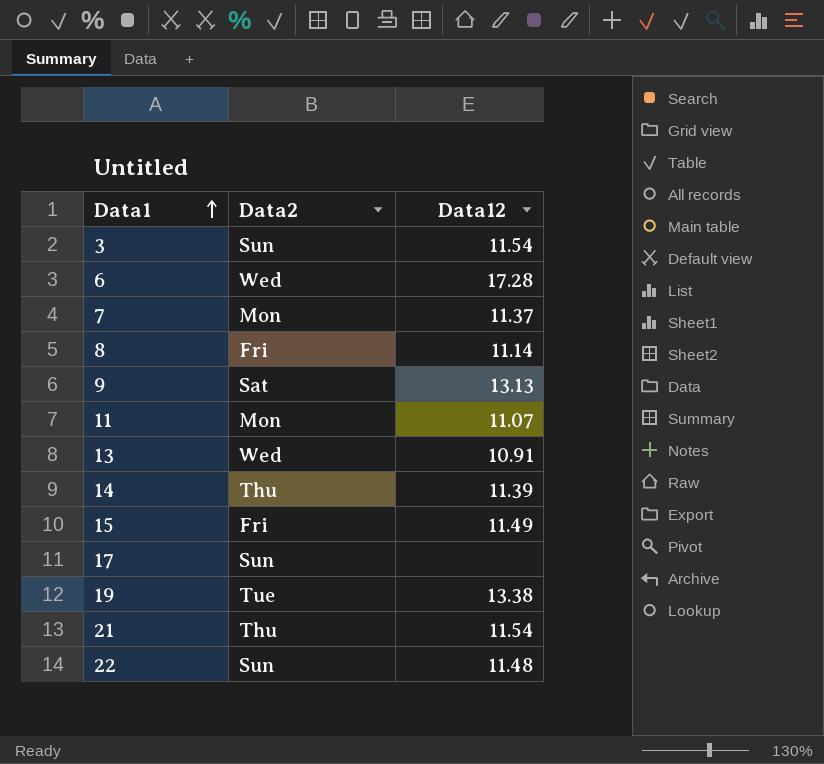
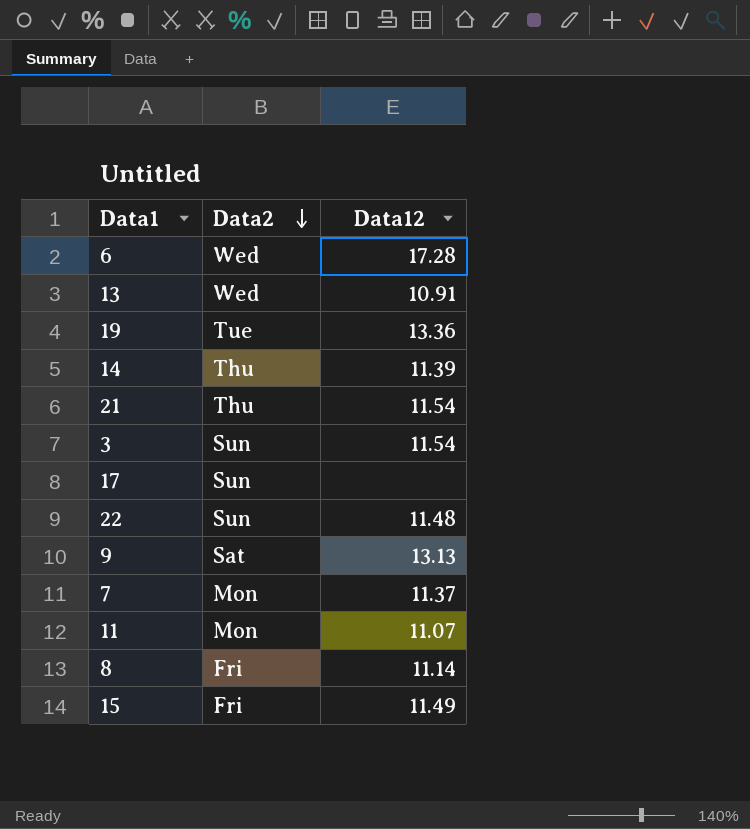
row order: Data1 ascending -> Data2 descending
19 | Data12: 13.38 -> 13.36

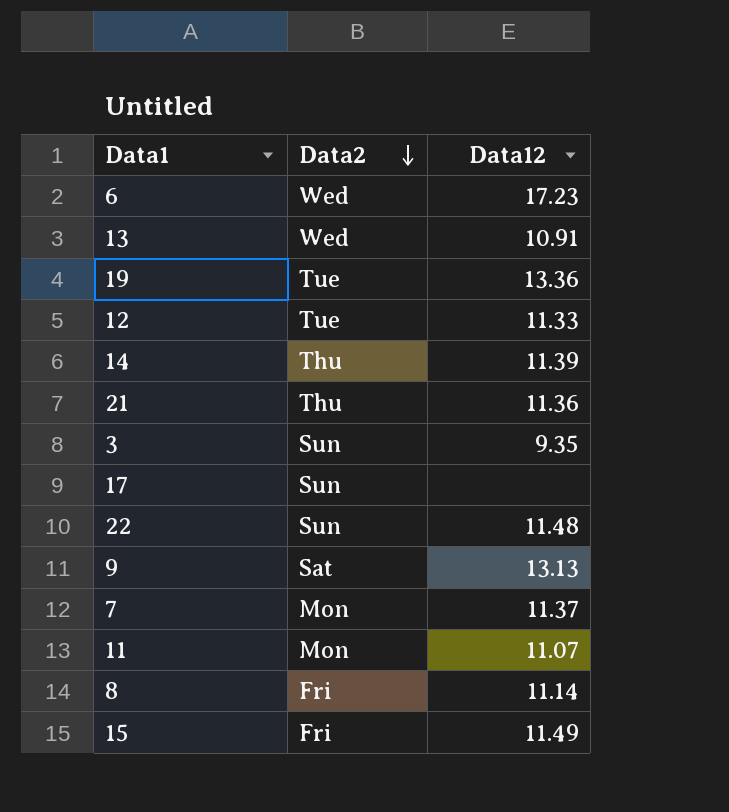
6 | Data12: 17.28 -> 17.23
row 12: none -> Tue | 11.33
21 | Data12: 11.54 -> 11.36
3 | Data12: 11.54 -> 9.35

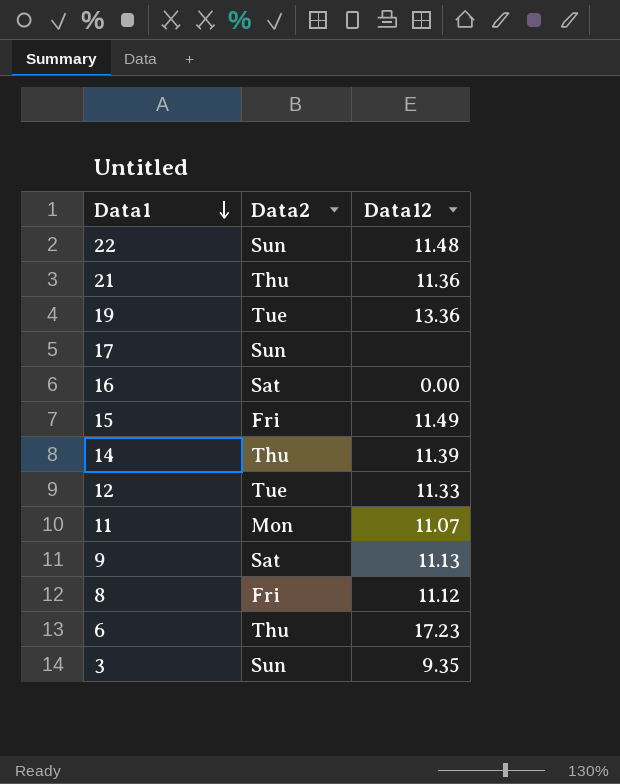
row order: Data2 descending -> Data1 descending
row 13: Wed | 10.91 -> none
row 7: Mon | 11.37 -> none
row 16: none -> Sat | 0.00
9 | Data12: 13.13 -> 11.13
8 | Data12: 11.14 -> 11.12
6 | Data2: Wed -> Thu

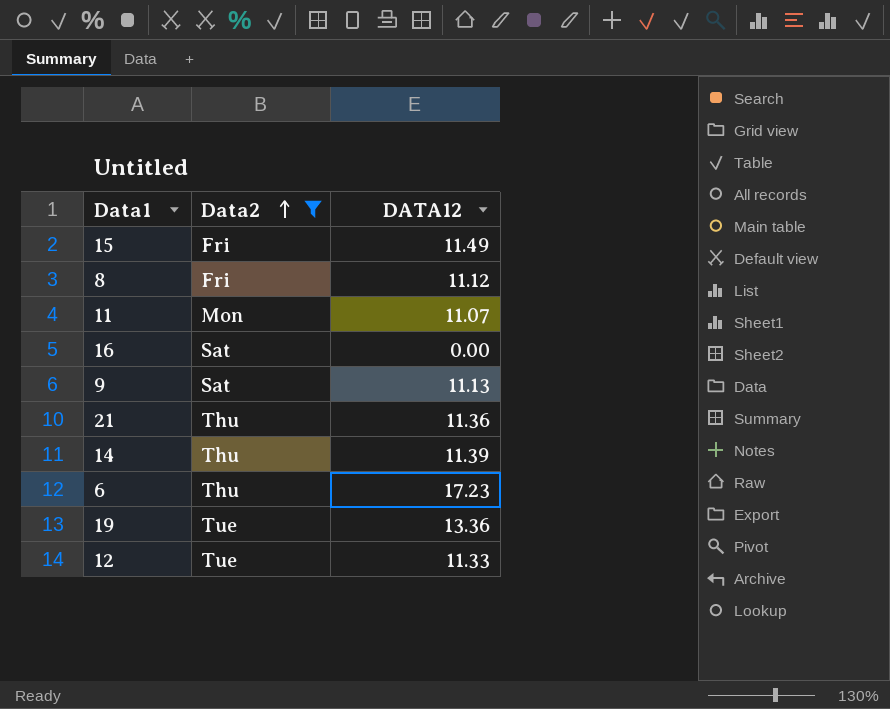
filter: none -> Data2 != Sun
row order: Data1 descending -> Data2 ascending
column name: Data12 -> DATA12

